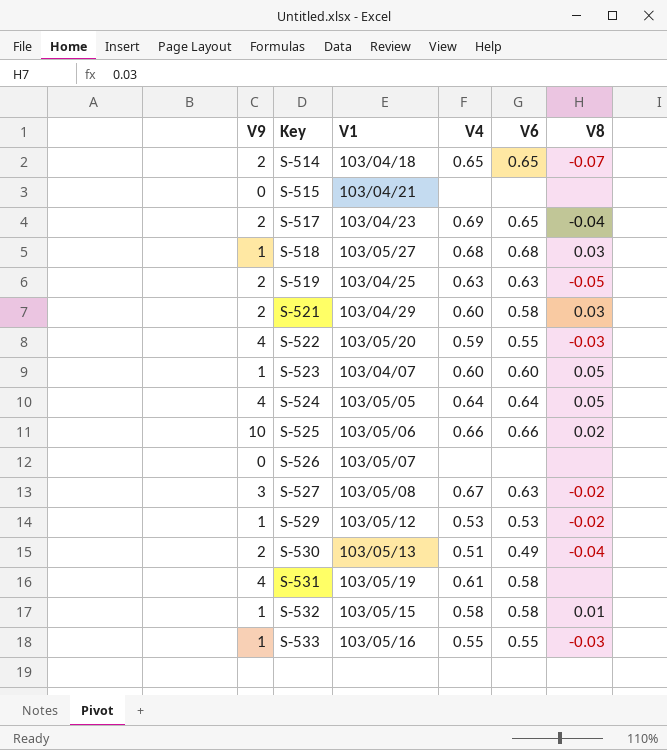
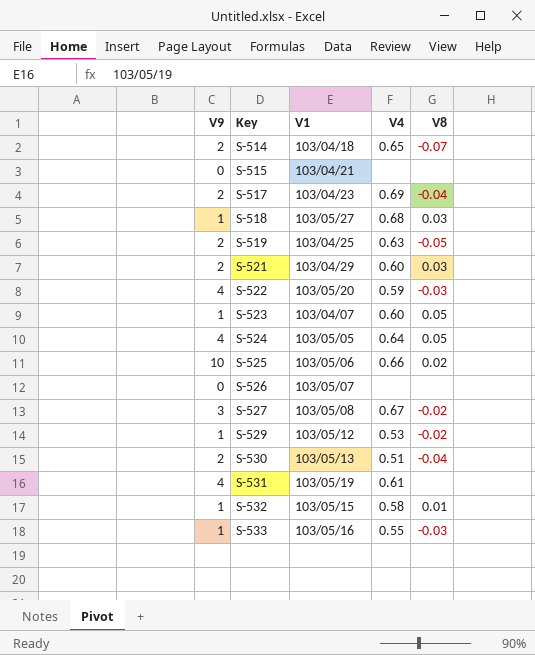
column V6 | position: 5 -> none

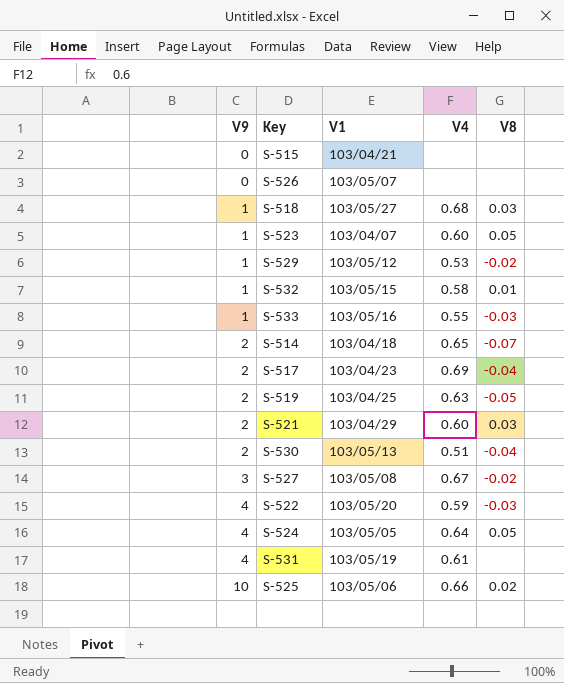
row order: Key ascending -> V9 ascending

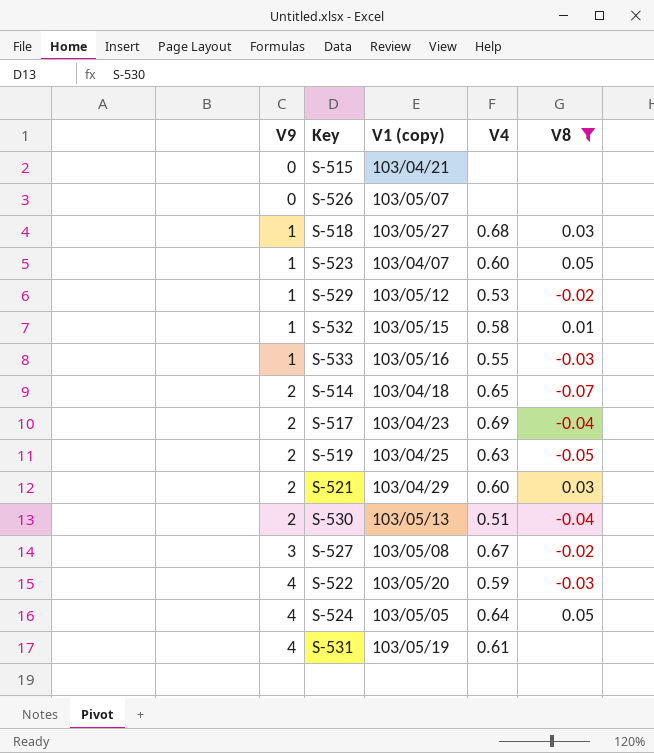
filter: none -> V8 != 0.02
column name: V1 -> V1 (copy)

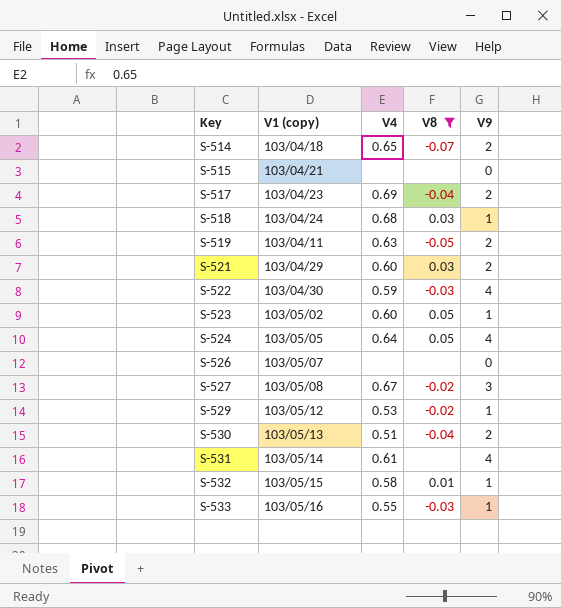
row order: V9 ascending -> Key ascending
column V9 | position: 1 -> 5
S-518 | V1 (copy): 103/05/27 -> 103/04/24
S-519 | V1 (copy): 103/04/25 -> 103/04/11
S-522 | V1 (copy): 103/05/20 -> 103/04/30
S-523 | V1 (copy): 103/04/07 -> 103/05/02
S-531 | V1 (copy): 103/05/19 -> 103/05/14

